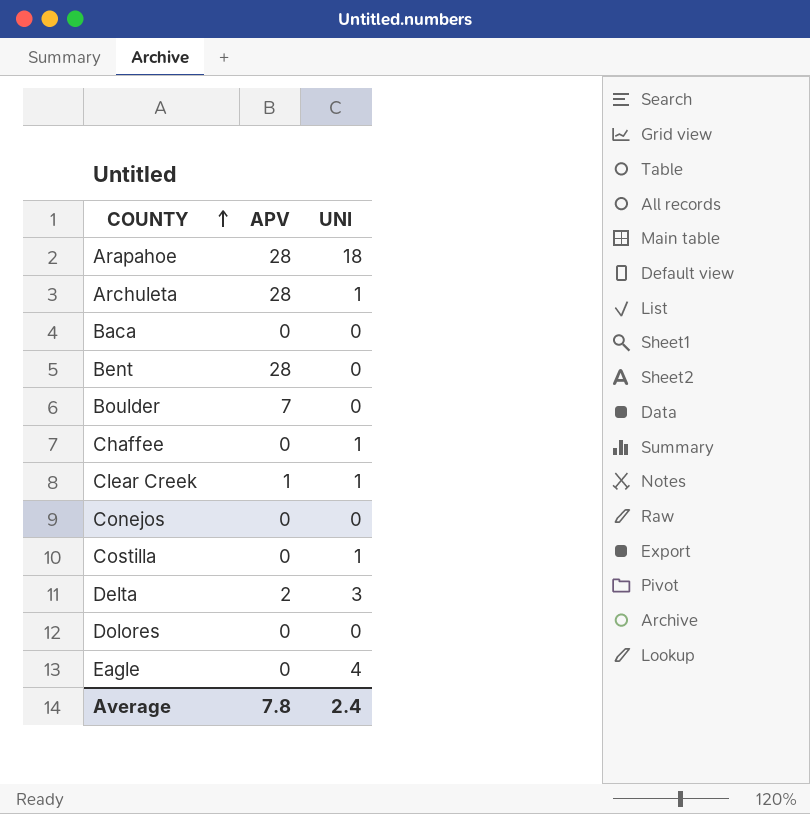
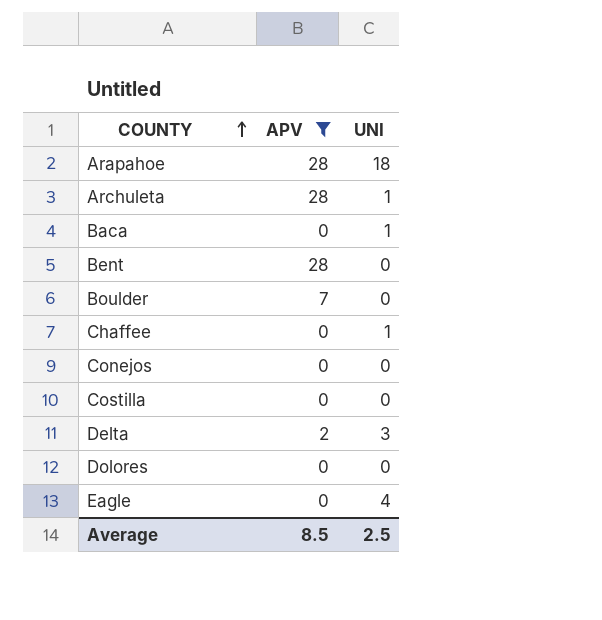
filter: none -> APV != 1
Baca | UNI: 0 -> 1
Costilla | UNI: 1 -> 0
Average | APV: 7.8 -> 8.5
Average | UNI: 2.4 -> 2.5

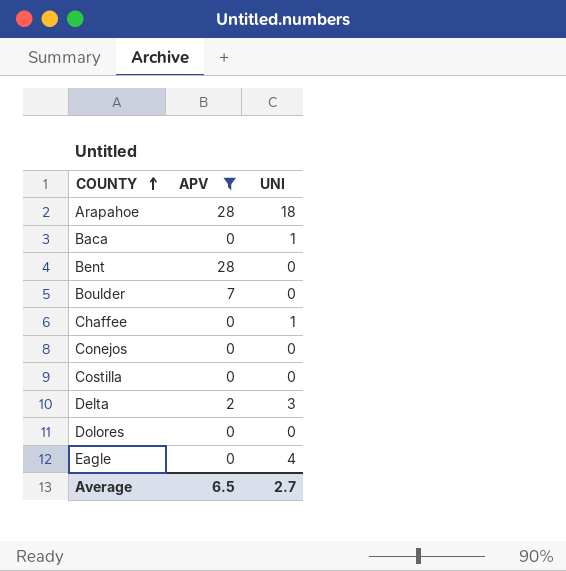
row Archuleta: 28 | 1 -> none
Average | APV: 8.5 -> 6.5
Average | UNI: 2.5 -> 2.7

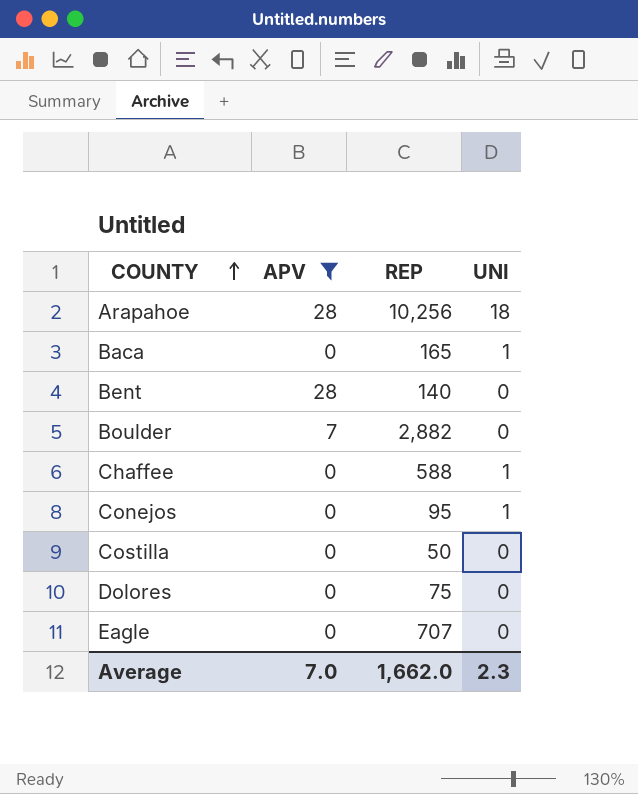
column REP | position: none -> 3
row Delta: 2 | 3 -> none
Conejos | UNI: 0 -> 1
Eagle | UNI: 4 -> 0
Average | APV: 6.5 -> 7.0
Average | UNI: 2.7 -> 2.3

